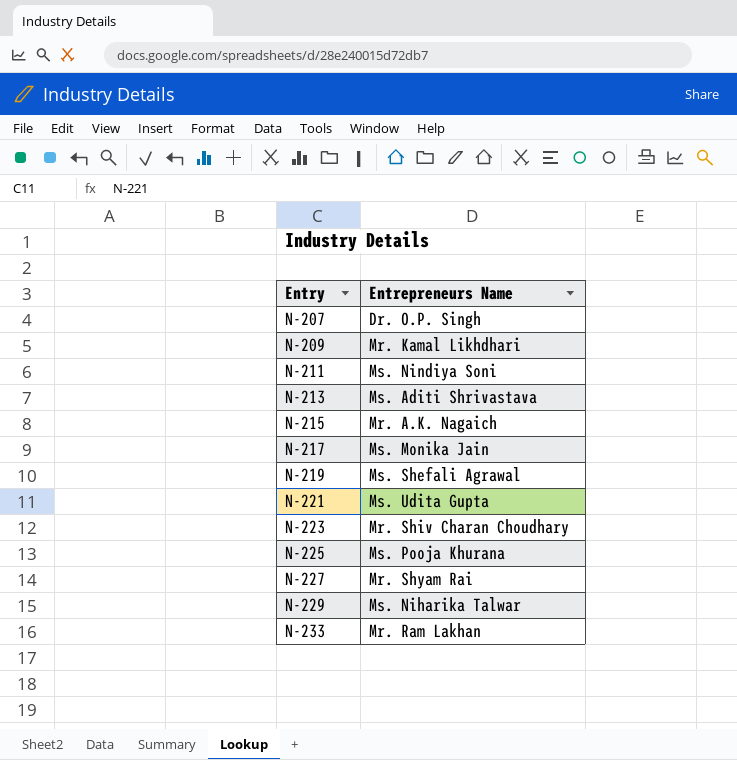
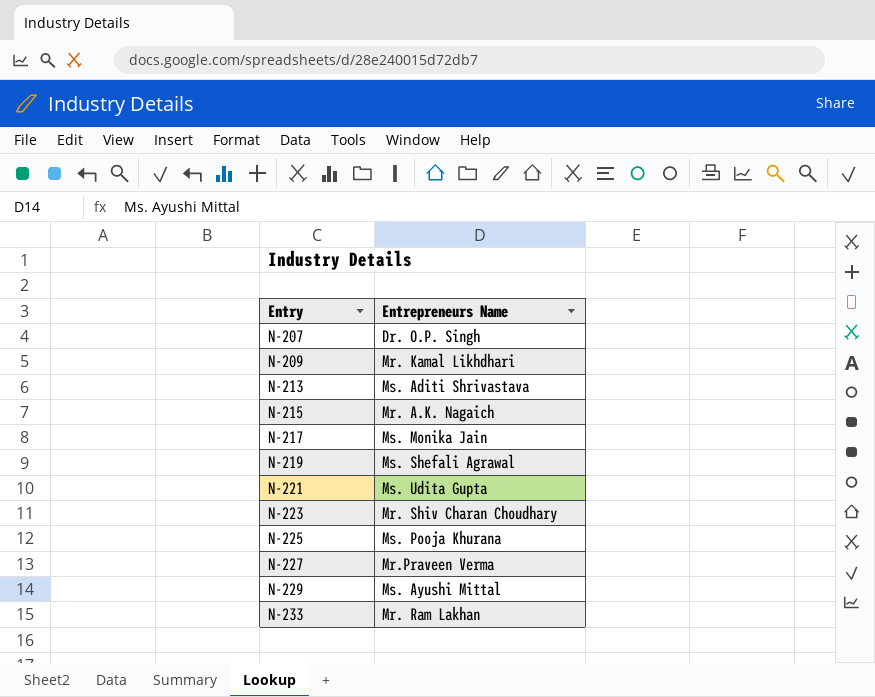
row N-211: Ms. Nindiya Soni -> none
N-227 | Entrepreneurs Name: Mr. Shyam Rai -> Mr.Praveen Verma
N-229 | Entrepreneurs Name: Ms. Niharika Talwar -> Ms. Ayushi Mittal

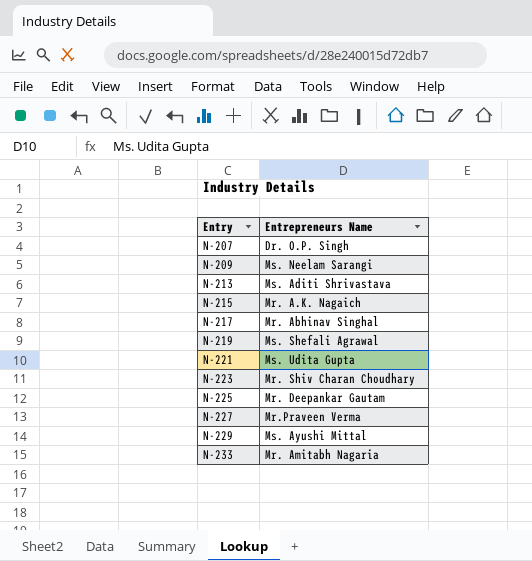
N-209 | Entrepreneurs Name: Mr. Kamal Likhdhari -> Ms. Neelam Sarangi
N-217 | Entrepreneurs Name: Ms. Monika Jain -> Mr. Abhinav Singhal
N-225 | Entrepreneurs Name: Ms. Pooja Khurana -> Mr. Deepankar Gautam
N-233 | Entrepreneurs Name: Mr. Ram Lakhan -> Mr. Amitabh Nagaria

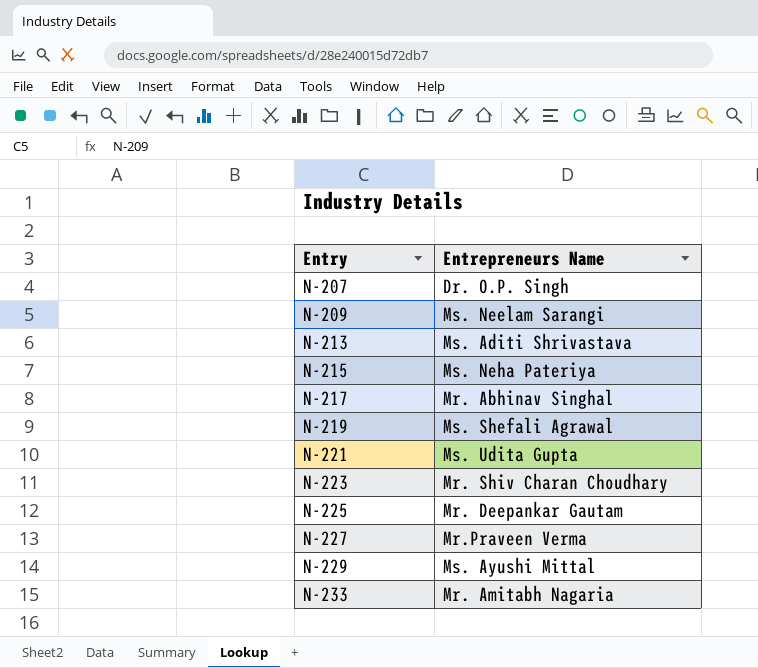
N-215 | Entrepreneurs Name: Mr. A.K. Nagaich -> Ms. Neha Pateriya

